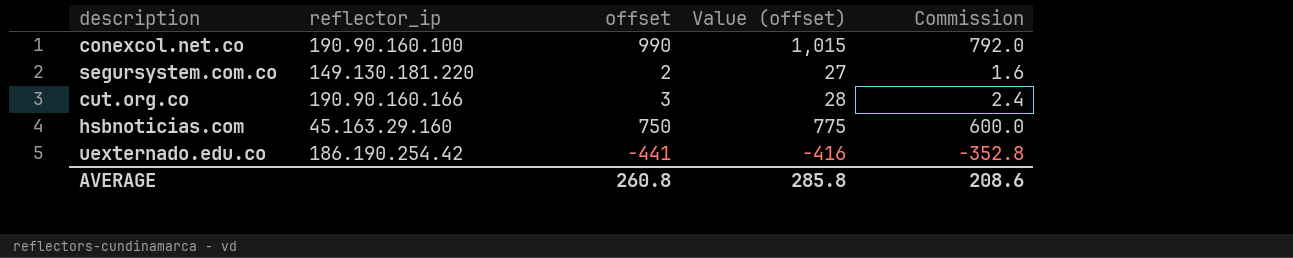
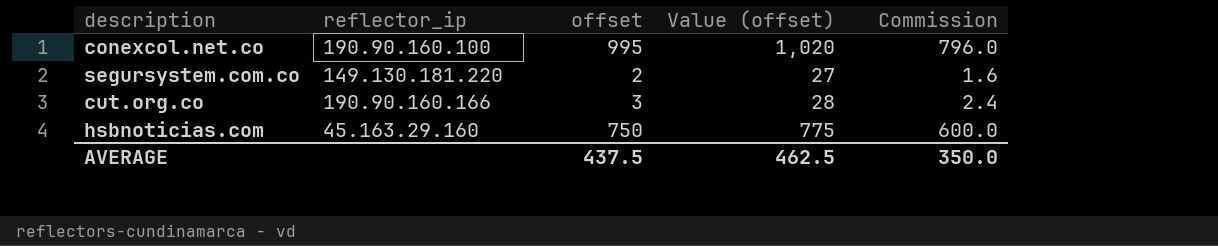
row uexternado.edu.co: 186.190.254.42 | -441 | -416 | -352.8 -> none
conexcol.net.co | offset: 990 -> 995
conexcol.net.co | Value (offset): 1,015 -> 1,020
conexcol.net.co | Commission: 792.0 -> 796.0
AVERAGE | offset: 260.8 -> 437.5
AVERAGE | Value (offset): 285.8 -> 462.5
AVERAGE | Commission: 208.6 -> 350.0

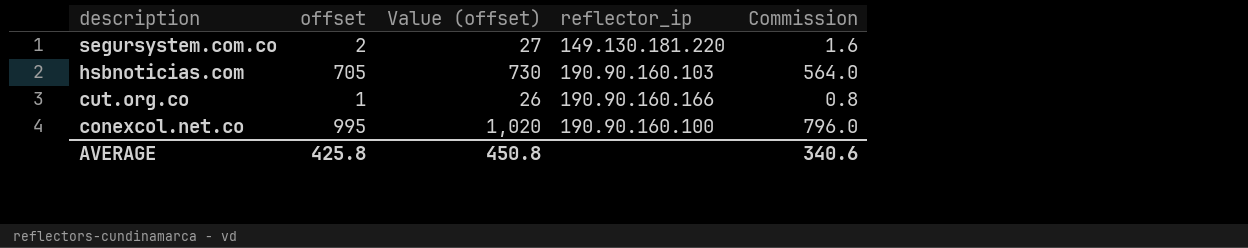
row order: none -> description descending
column reflector_ip | position: 2 -> 4
hsbnoticias.com | offset: 750 -> 705
hsbnoticias.com | Value (offset): 775 -> 730
hsbnoticias.com | reflector_ip: 45.163.29.160 -> 190.90.160.103
hsbnoticias.com | Commission: 600.0 -> 564.0
cut.org.co | offset: 3 -> 1
cut.org.co | Value (offset): 28 -> 26
cut.org.co | Commission: 2.4 -> 0.8
AVERAGE | offset: 437.5 -> 425.8
AVERAGE | Value (offset): 462.5 -> 450.8
AVERAGE | Commission: 350.0 -> 340.6

